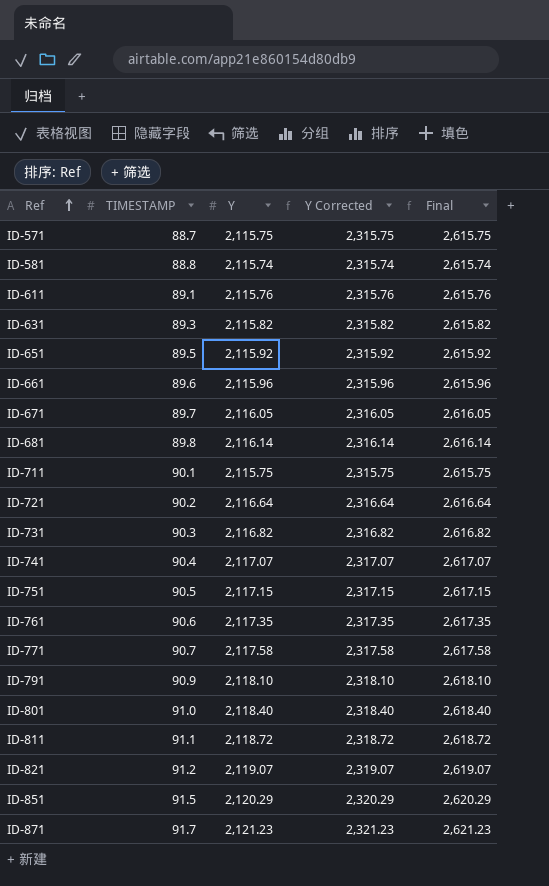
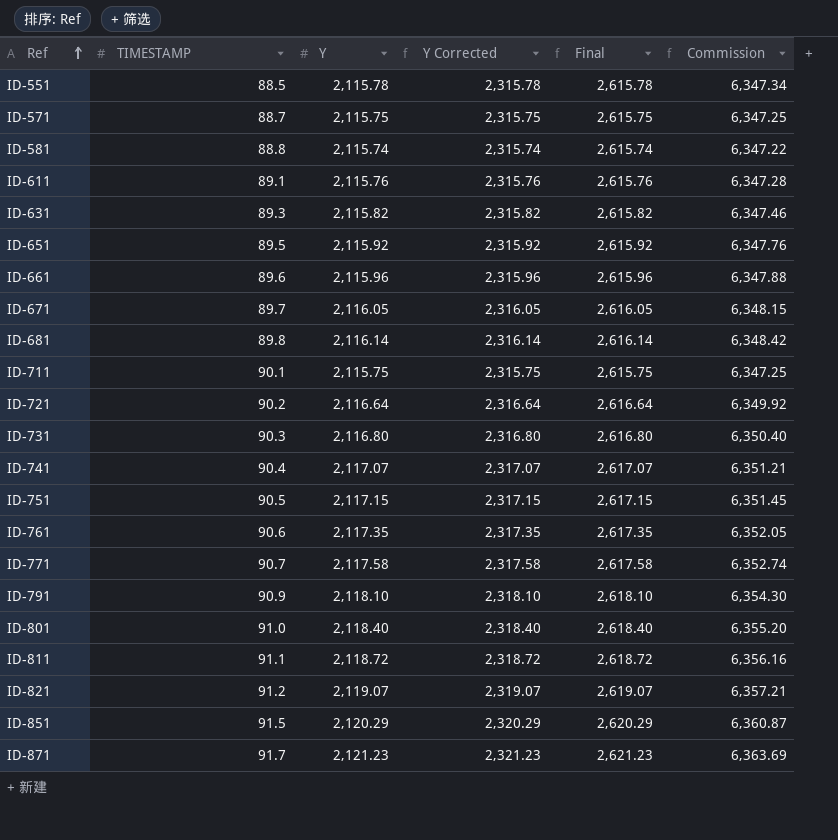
column Commission | formula: none -> [Y] * 3
row ID-551: none -> 88.5 | 2,115.78 | 2,315.78 | 2,615.78 | 6,347.34
ID-731 | Y: 2,116.82 -> 2,116.80
ID-731 | Y Corrected: 2,316.82 -> 2,316.80
ID-731 | Final: 2,616.82 -> 2,616.80

